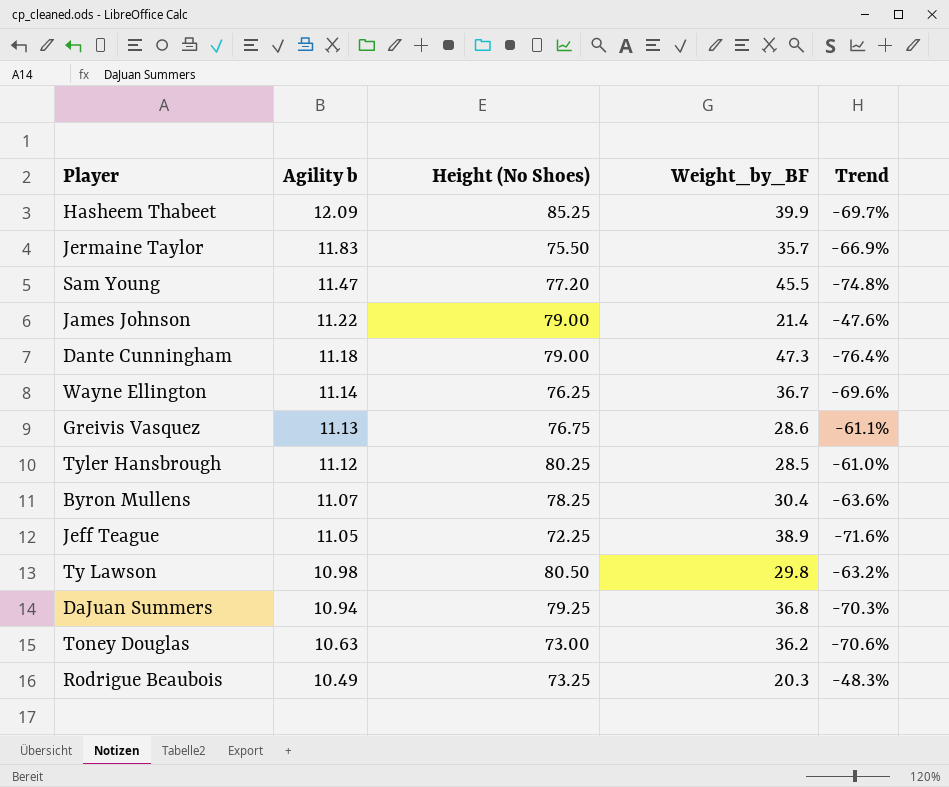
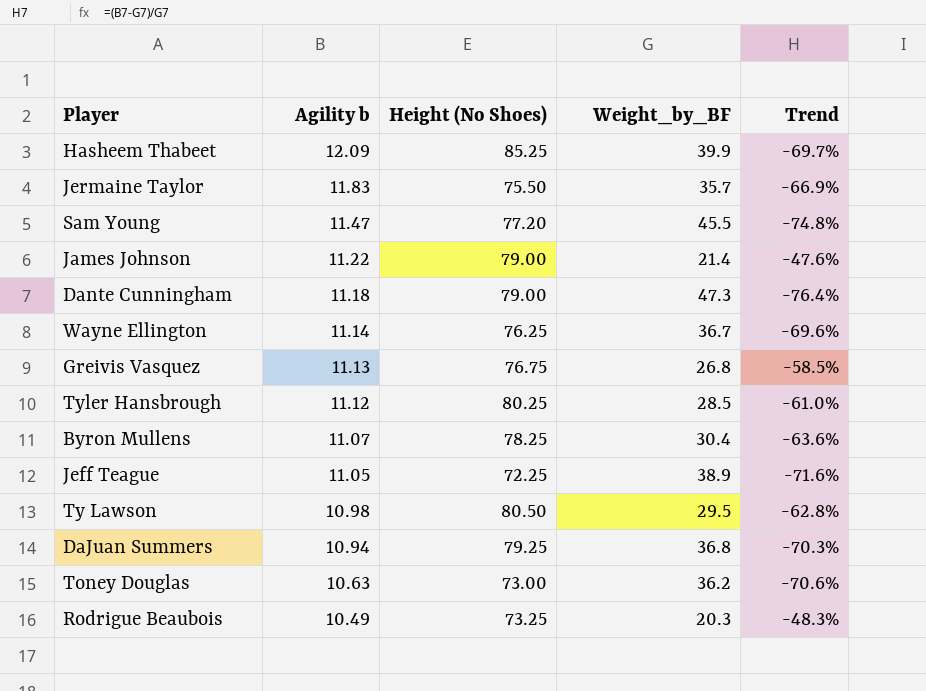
Greivis Vasquez | Weight_by_BF: 28.6 -> 26.8
Greivis Vasquez | Trend: -61.1% -> -58.5%
Ty Lawson | Weight_by_BF: 29.8 -> 29.5
Ty Lawson | Trend: -63.2% -> -62.8%

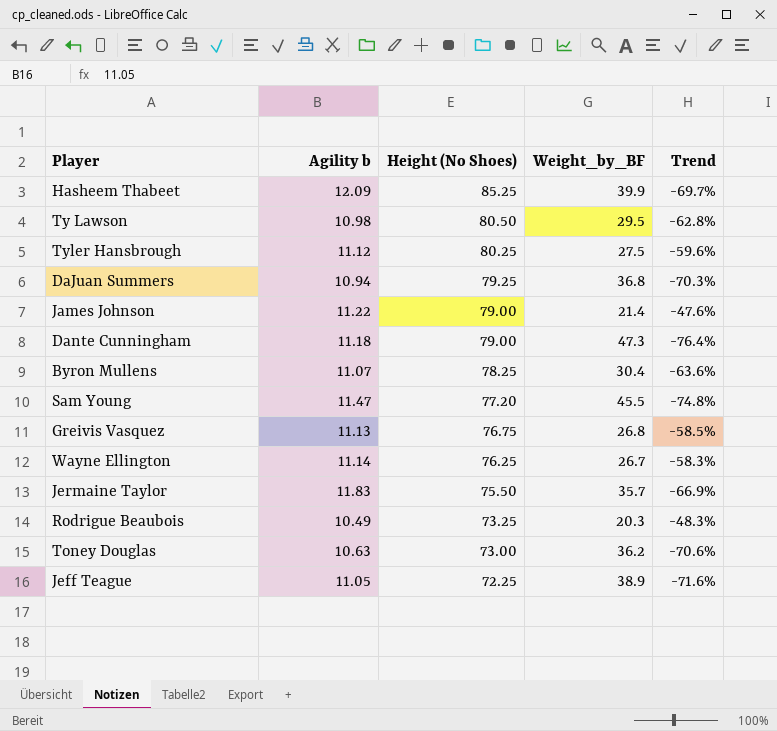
row order: Agility b descending -> Height (No Shoes) descending
Tyler Hansbrough | Weight_by_BF: 28.5 -> 27.5
Tyler Hansbrough | Trend: -61.0% -> -59.6%
Wayne Ellington | Weight_by_BF: 36.7 -> 26.7
Wayne Ellington | Trend: -69.6% -> -58.3%

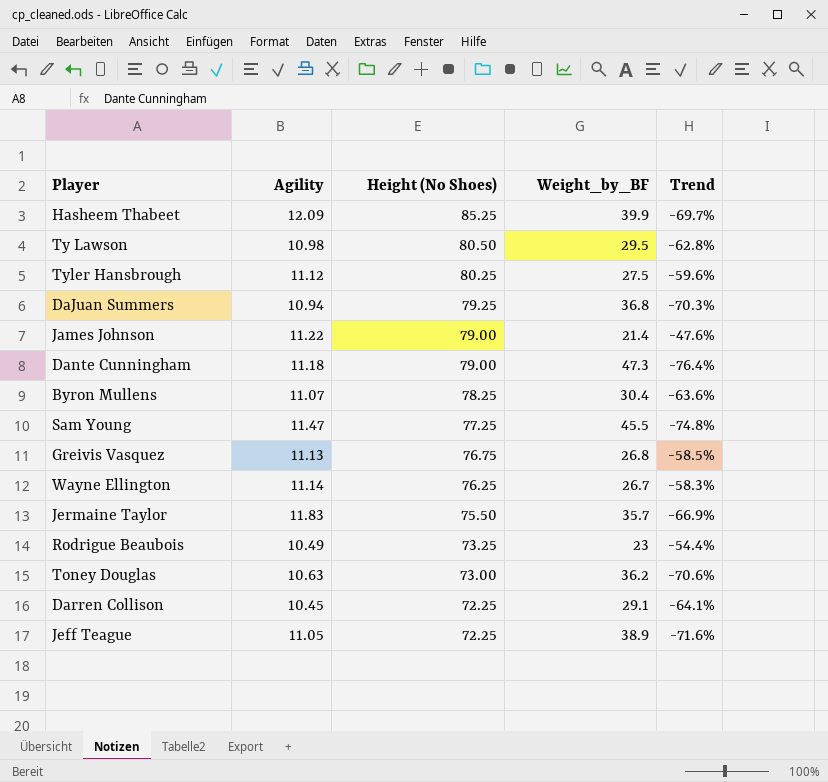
column name: Agility b -> Agility
Sam Young | Height (No Shoes): 77.20 -> 77.25
Rodrigue Beaubois | Weight_by_BF: 20.3 -> 23
Rodrigue Beaubois | Trend: -48.3% -> -54.4%
row Darren Collison: none -> 10.45 | 72.25 | 29.1 | -64.1%

